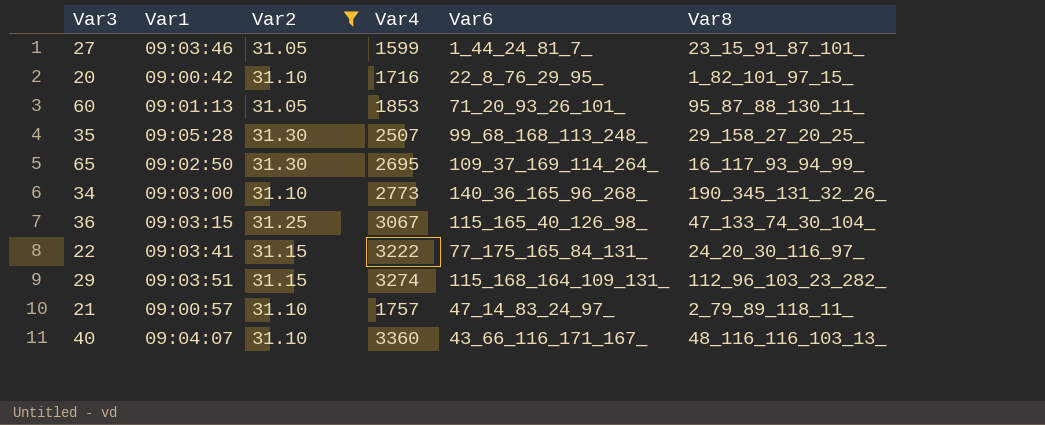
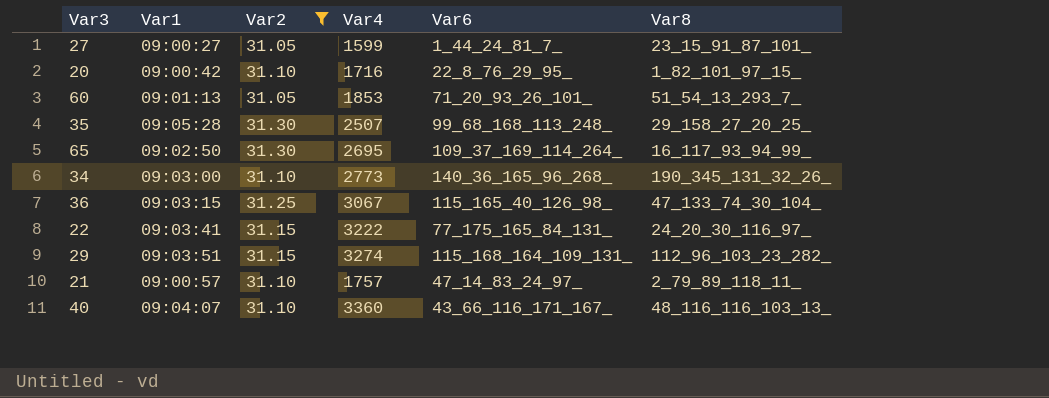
27 | Var1: 09:03:46 -> 09:00:27
60 | Var8: 95_87_88_130_11_ -> 51_54_13_293_7_

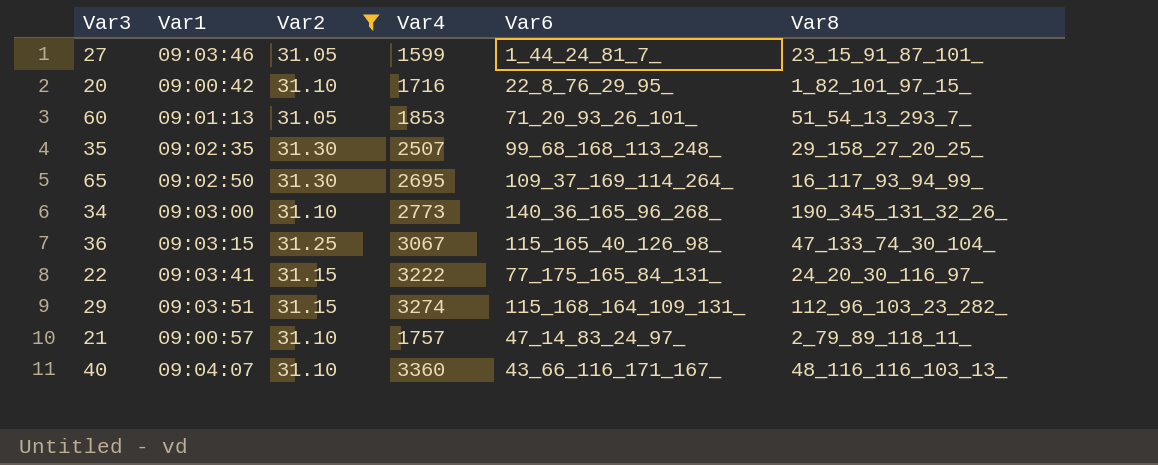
27 | Var1: 09:00:27 -> 09:03:46
35 | Var1: 09:05:28 -> 09:02:35

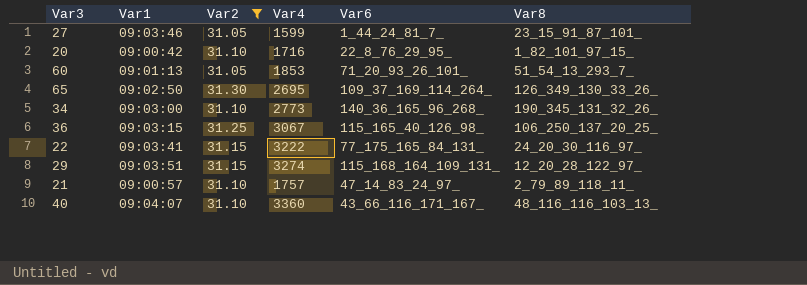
row 35: 09:02:35 | 31.30 | 2507 | 99_68_168_113_248_ | 29_158_27_20_25_ -> none
65 | Var8: 16_117_93_94_99_ -> 126_349_130_33_26_
36 | Var8: 47_133_74_30_104_ -> 106_250_137_20_25_
29 | Var8: 112_96_103_23_282_ -> 12_20_28_122_97_

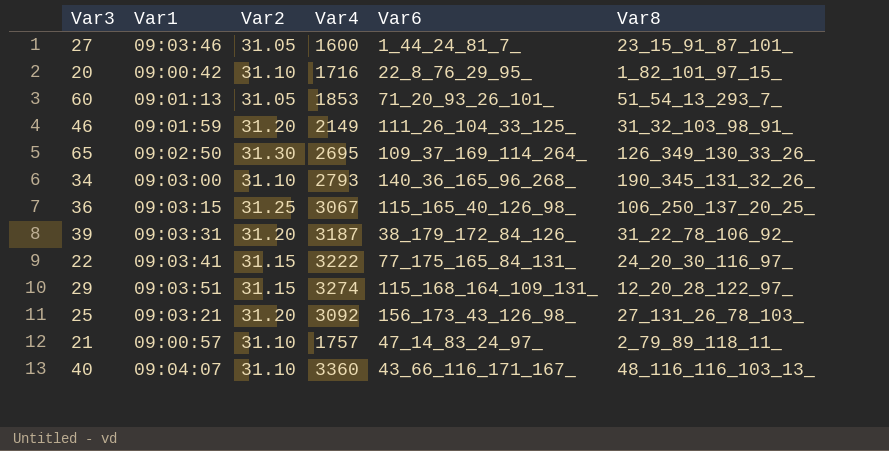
filter: Var2 != 31.20 -> none
27 | Var4: 1599 -> 1600
34 | Var4: 2773 -> 2793

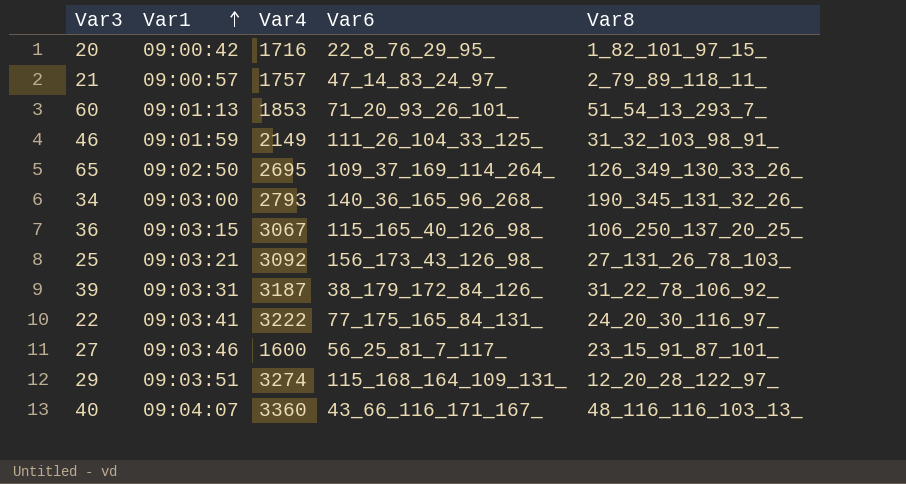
row order: none -> Var1 ascending
column Var2 | position: 3 -> none
27 | Var6: 1_44_24_81_7_ -> 56_25_81_7_117_

